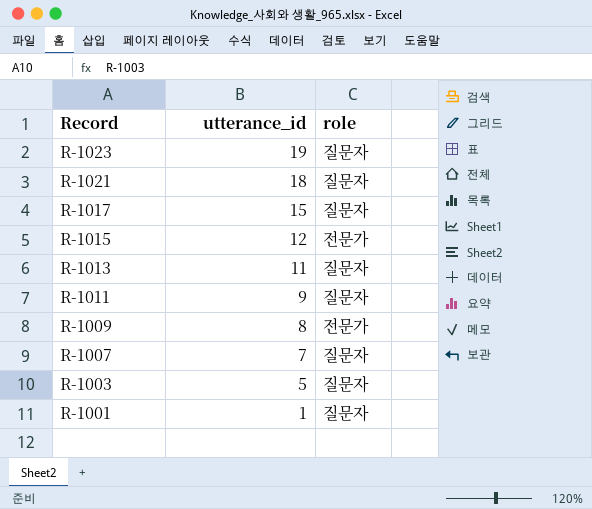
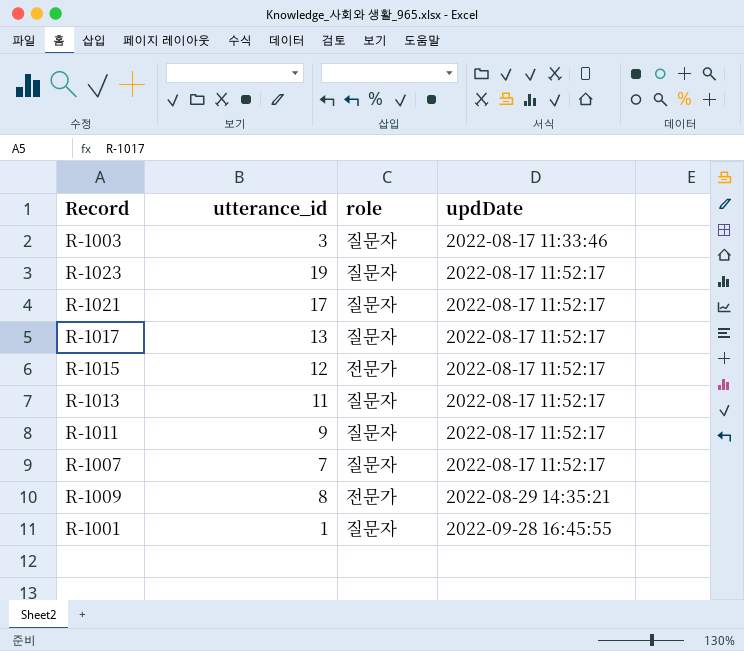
row order: Record descending -> updDate ascending
column updDate | position: none -> 4
R-1003 | utterance_id: 5 -> 3
R-1021 | utterance_id: 18 -> 17
R-1017 | utterance_id: 15 -> 13

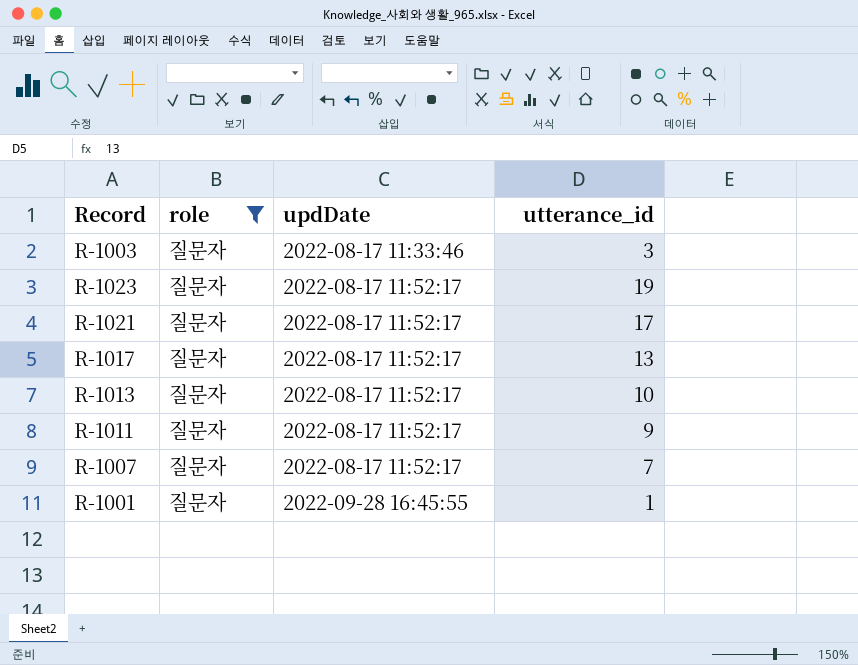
filter: none -> role = 질문자
column utterance_id | position: 2 -> 4
R-1013 | utterance_id: 11 -> 10

